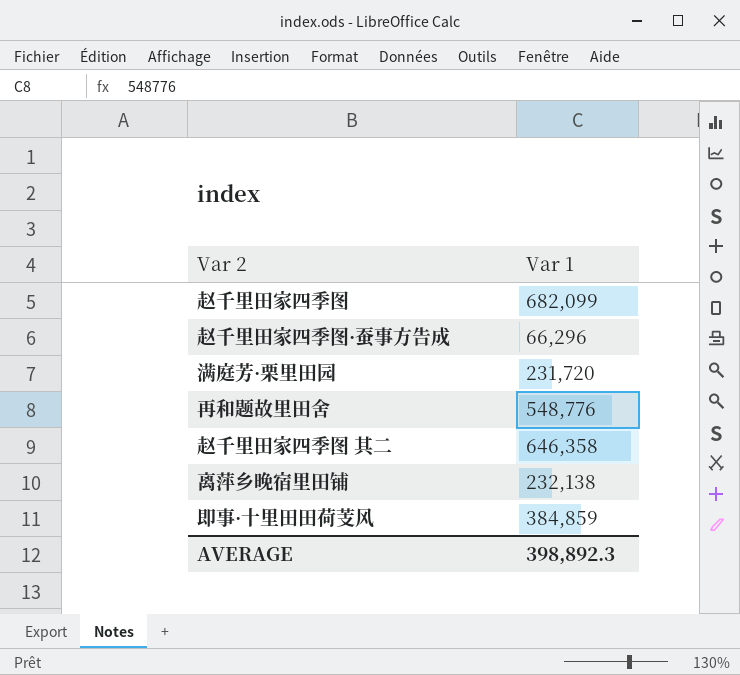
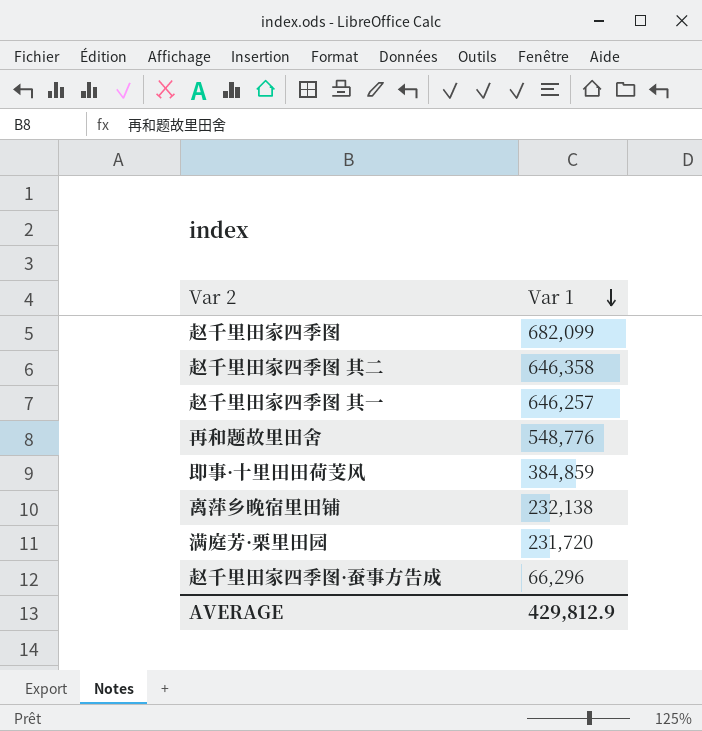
row order: none -> Var 1 descending
row 赵千里田家四季图 其一: none -> 646,257
AVERAGE | Var 1: 398,892.3 -> 429,812.9

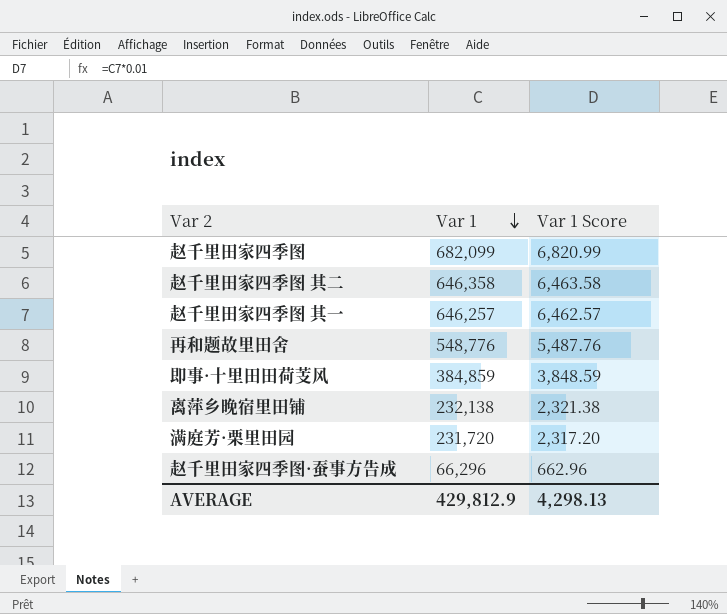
column Var 1 Score | formula: none -> [Var 1] * 0.01

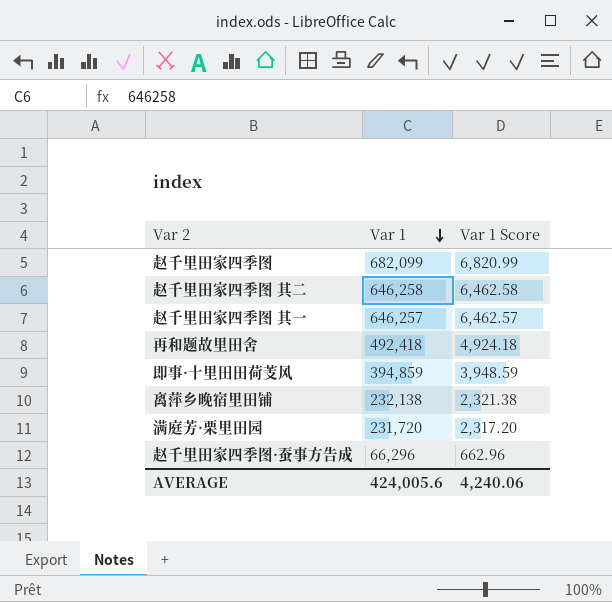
赵千里田家四季图 其二 | Var 1: 646,358 -> 646,258
赵千里田家四季图 其二 | Var 1 Score: 6,463.58 -> 6,462.58
再和题故里田舍 | Var 1: 548,776 -> 492,418
再和题故里田舍 | Var 1 Score: 5,487.76 -> 4,924.18
即事·十里田田荷芰风 | Var 1: 384,859 -> 394,859
即事·十里田田荷芰风 | Var 1 Score: 3,848.59 -> 3,948.59
AVERAGE | Var 1: 429,812.9 -> 424,005.6
AVERAGE | Var 1 Score: 4,298.13 -> 4,240.06

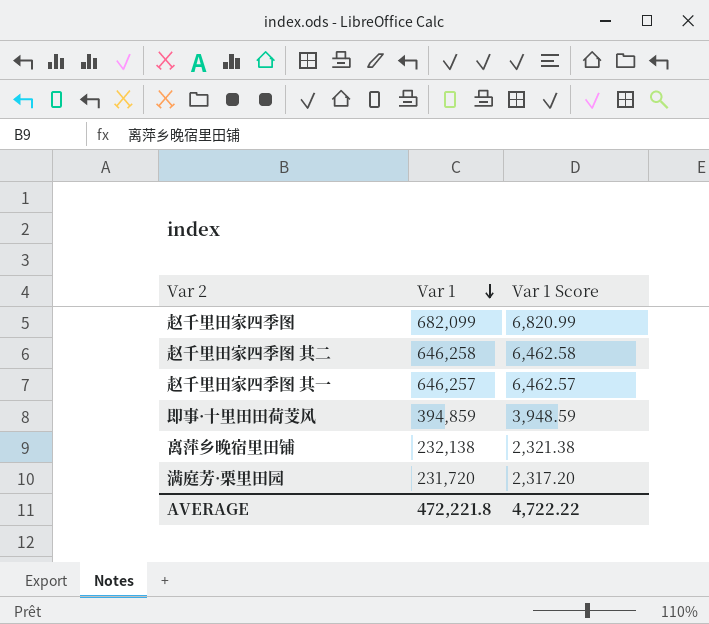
row 再和题故里田舍: 492,418 | 4,924.18 -> none
row 赵千里田家四季图·蚕事方告成: 66,296 | 662.96 -> none
AVERAGE | Var 1: 424,005.6 -> 472,221.8
AVERAGE | Var 1 Score: 4,240.06 -> 4,722.22

